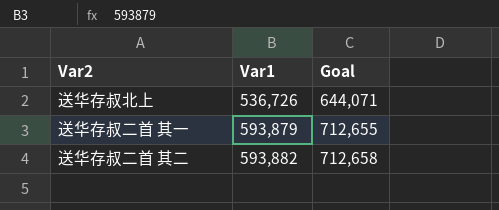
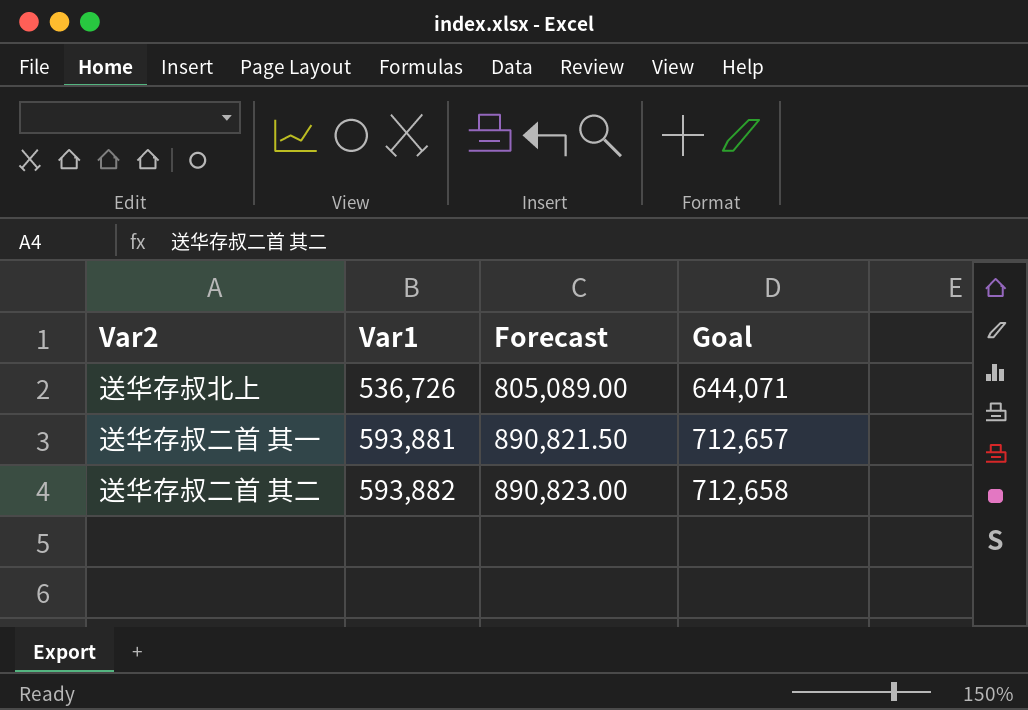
column Forecast | formula: none -> [Var1] * 1.5
送华存叔二首 其一 | Var1: 593,879 -> 593,881
送华存叔二首 其一 | Goal: 712,655 -> 712,657

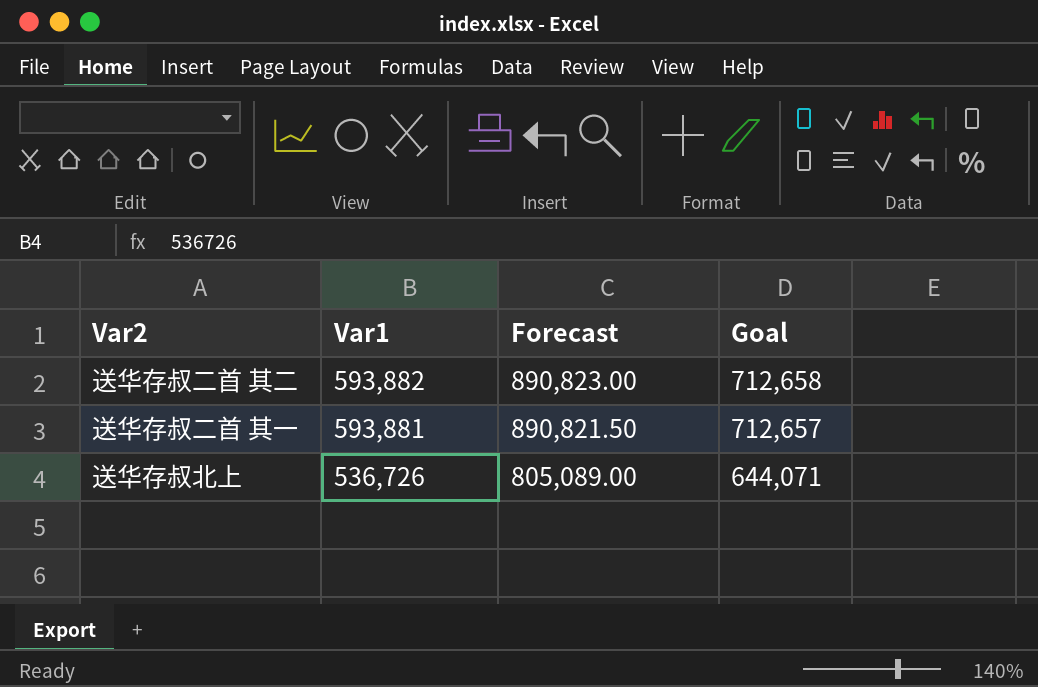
row order: Var1 ascending -> Var1 descending

